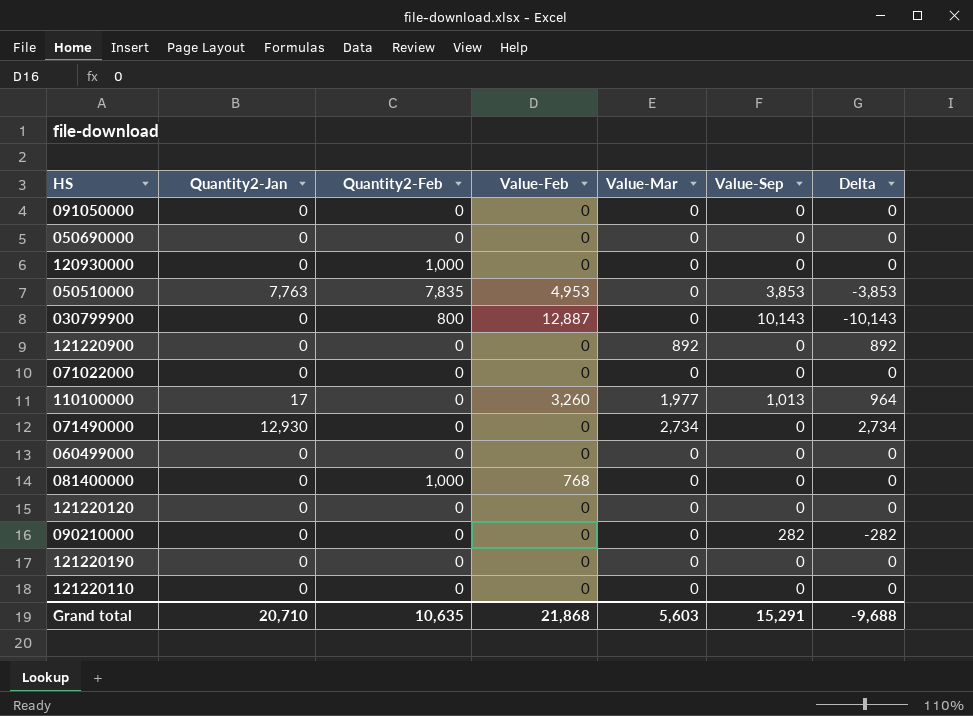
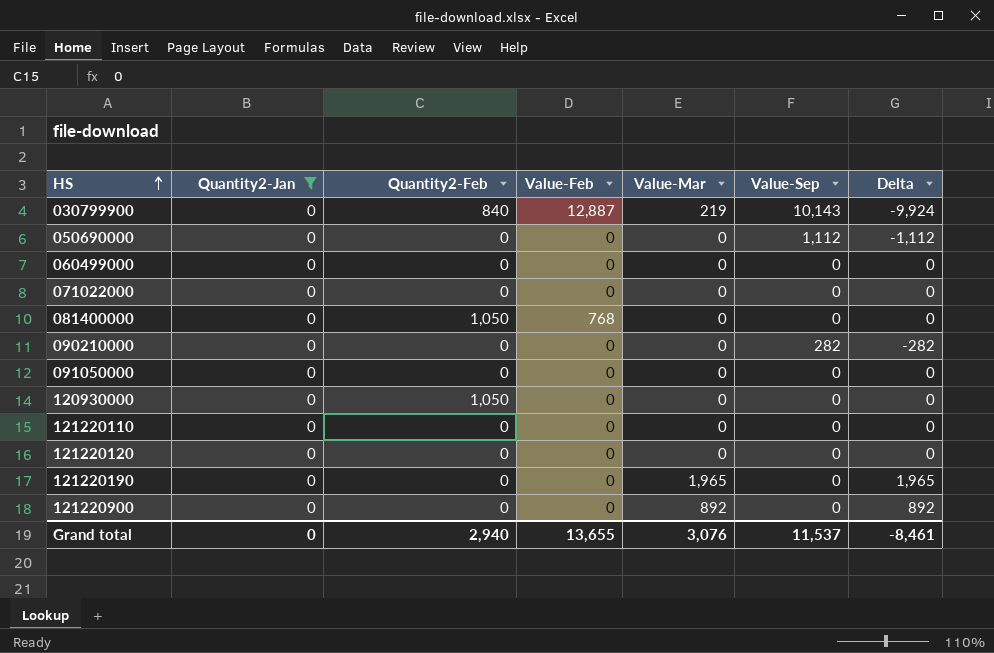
filter: none -> Quantity2-Jan = 0
row order: none -> HS ascending
030799900 | Quantity2-Feb: 800 -> 840
030799900 | Value-Mar: 0 -> 219
030799900 | Delta: -10,143 -> -9,924
050690000 | Value-Sep: 0 -> 1,112
050690000 | Delta: 0 -> -1,112
081400000 | Quantity2-Feb: 1,000 -> 1,050
120930000 | Quantity2-Feb: 1,000 -> 1,050
121220190 | Value-Mar: 0 -> 1,965
121220190 | Delta: 0 -> 1,965
Grand total | Quantity2-Jan: 20,710 -> 0
Grand total | Quantity2-Feb: 10,635 -> 2,940
Grand total | Value-Feb: 21,868 -> 13,655
Grand total | Value-Mar: 5,603 -> 3,076
Grand total | Value-Sep: 15,291 -> 11,537
Grand total | Delta: -9,688 -> -8,461

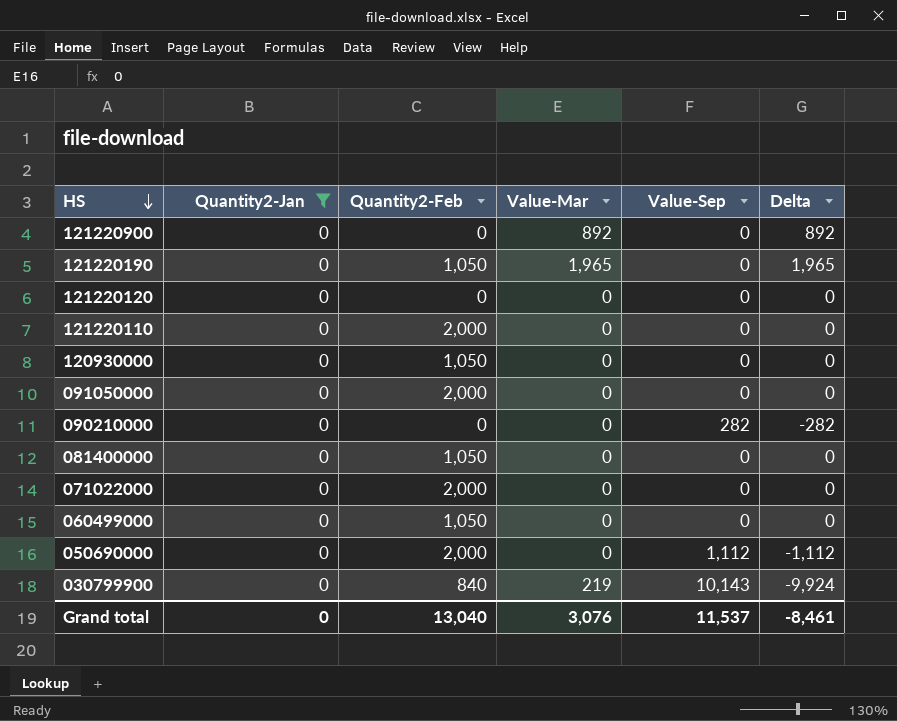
row order: HS ascending -> HS descending
column Value-Feb | position: 4 -> none
121220190 | Quantity2-Feb: 0 -> 1,050
121220110 | Quantity2-Feb: 0 -> 2,000
091050000 | Quantity2-Feb: 0 -> 2,000
071022000 | Quantity2-Feb: 0 -> 2,000
060499000 | Quantity2-Feb: 0 -> 1,050
050690000 | Quantity2-Feb: 0 -> 2,000
Grand total | Quantity2-Feb: 2,940 -> 13,040

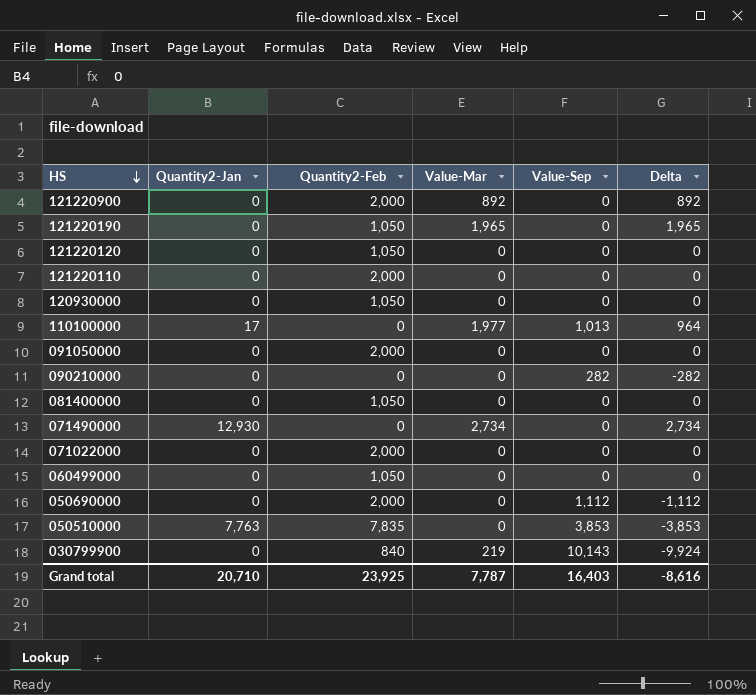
filter: Quantity2-Jan = 0 -> none
121220900 | Quantity2-Feb: 0 -> 2,000
121220120 | Quantity2-Feb: 0 -> 1,050
Grand total | Quantity2-Jan: 0 -> 20,710
Grand total | Quantity2-Feb: 13,040 -> 23,925
Grand total | Value-Mar: 3,076 -> 7,787
Grand total | Value-Sep: 11,537 -> 16,403
Grand total | Delta: -8,461 -> -8,616

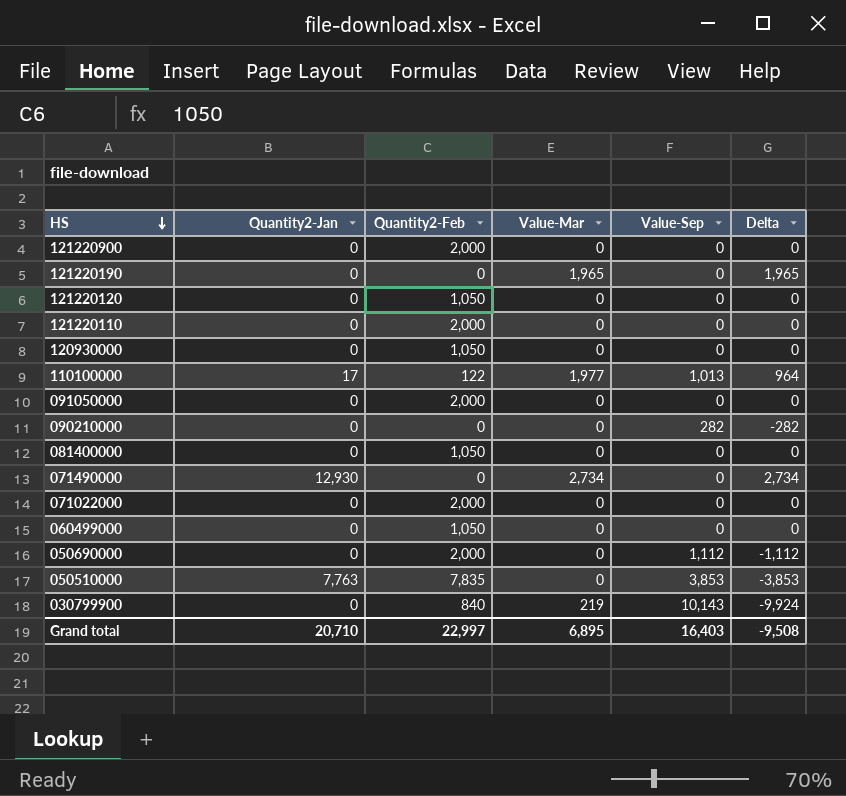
121220900 | Value-Mar: 892 -> 0
121220900 | Delta: 892 -> 0
121220190 | Quantity2-Feb: 1,050 -> 0
110100000 | Quantity2-Feb: 0 -> 122
Grand total | Quantity2-Feb: 23,925 -> 22,997
Grand total | Value-Mar: 7,787 -> 6,895
Grand total | Delta: -8,616 -> -9,508

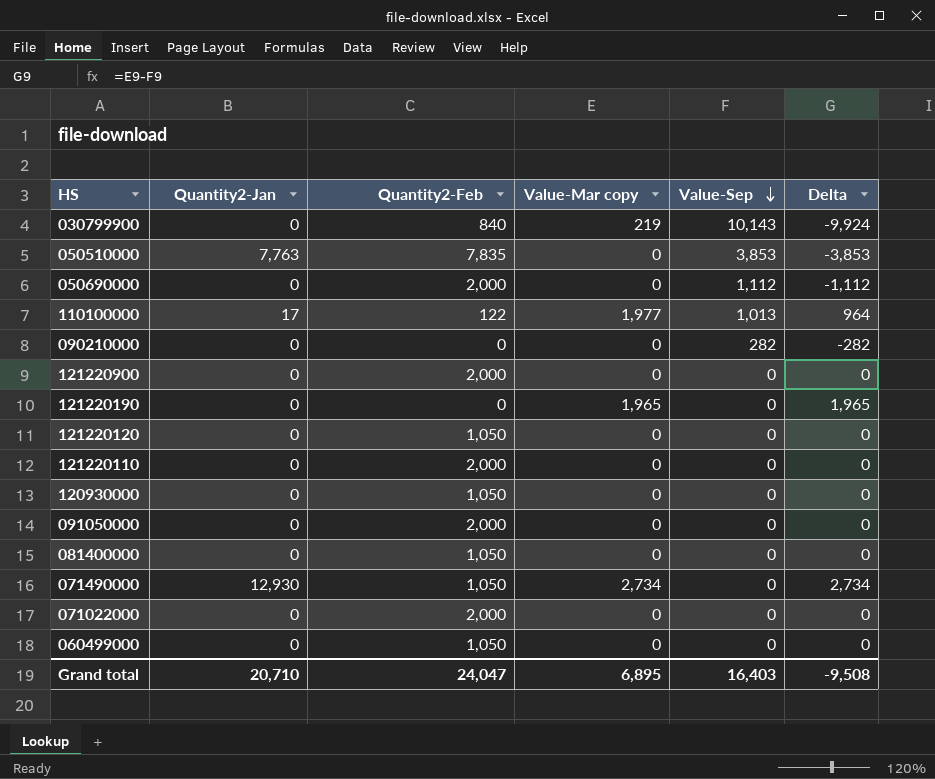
row order: HS descending -> Value-Sep descending
column name: Value-Mar -> Value-Mar copy
071490000 | Quantity2-Feb: 0 -> 1,050
Grand total | Quantity2-Feb: 22,997 -> 24,047

